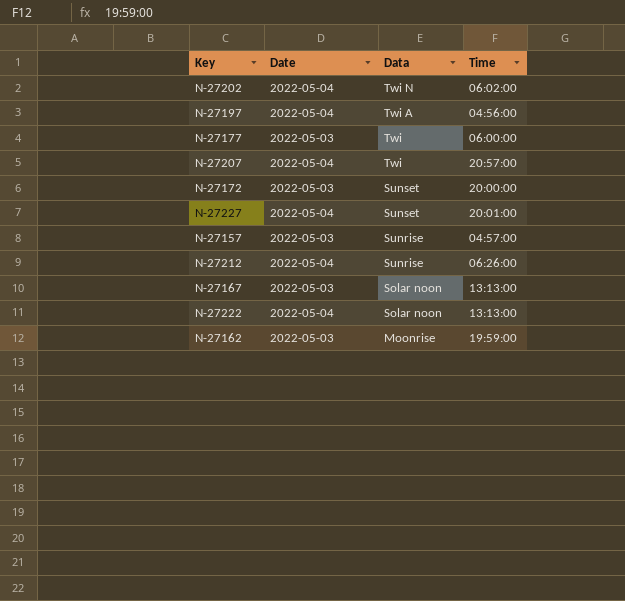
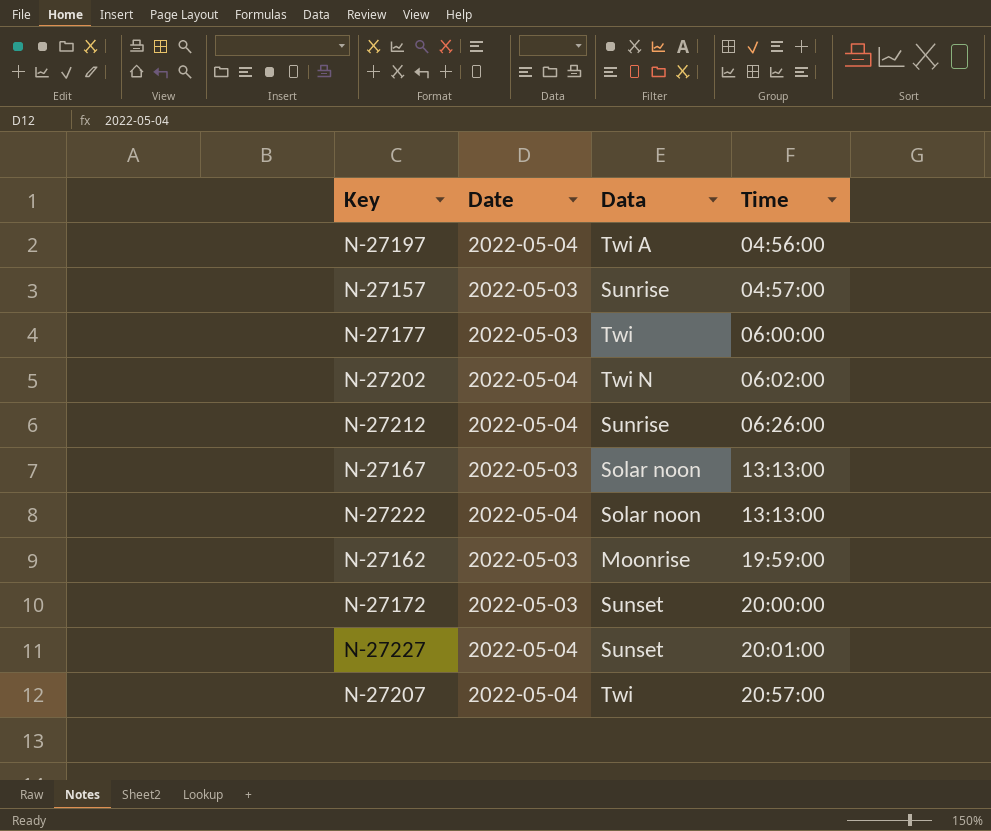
row order: Data descending -> Time ascending

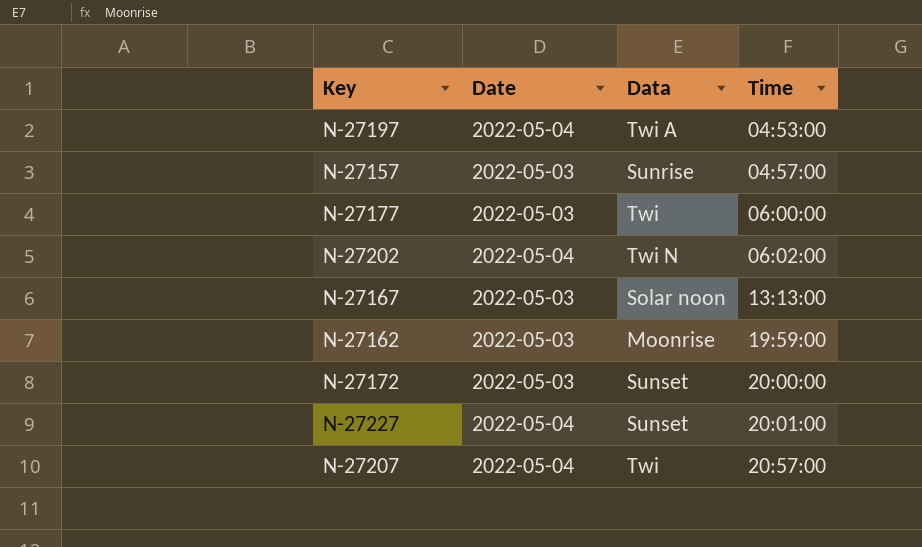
row N-27212: 2022-05-04 | Sunrise | 06:26:00 -> none
row N-27222: 2022-05-04 | Solar noon | 13:13:00 -> none
N-27197 | Time: 04:56:00 -> 04:53:00

